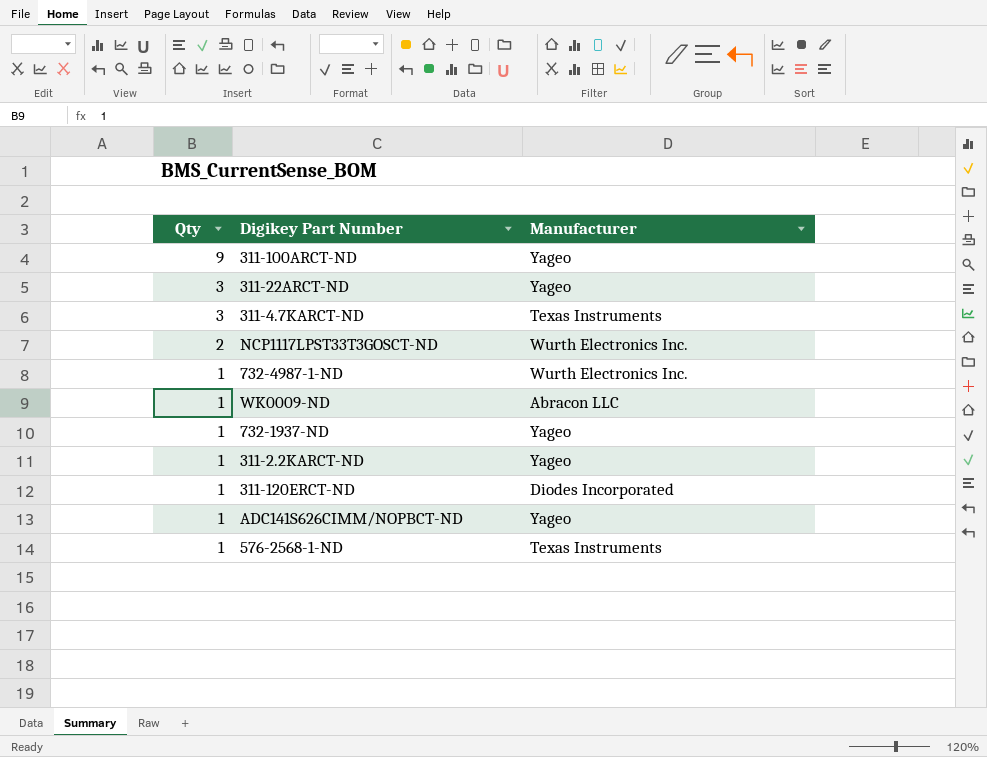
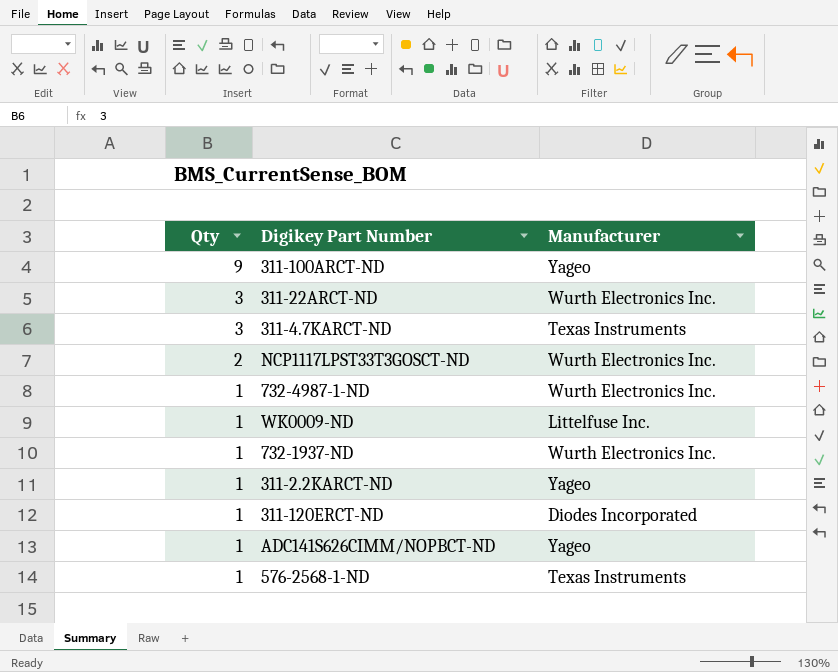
311-22ARCT-ND | Manufacturer: Yageo -> Wurth Electronics Inc.
WK0009-ND | Manufacturer: Abracon LLC -> Littelfuse Inc.
732-1937-ND | Manufacturer: Yageo -> Wurth Electronics Inc.

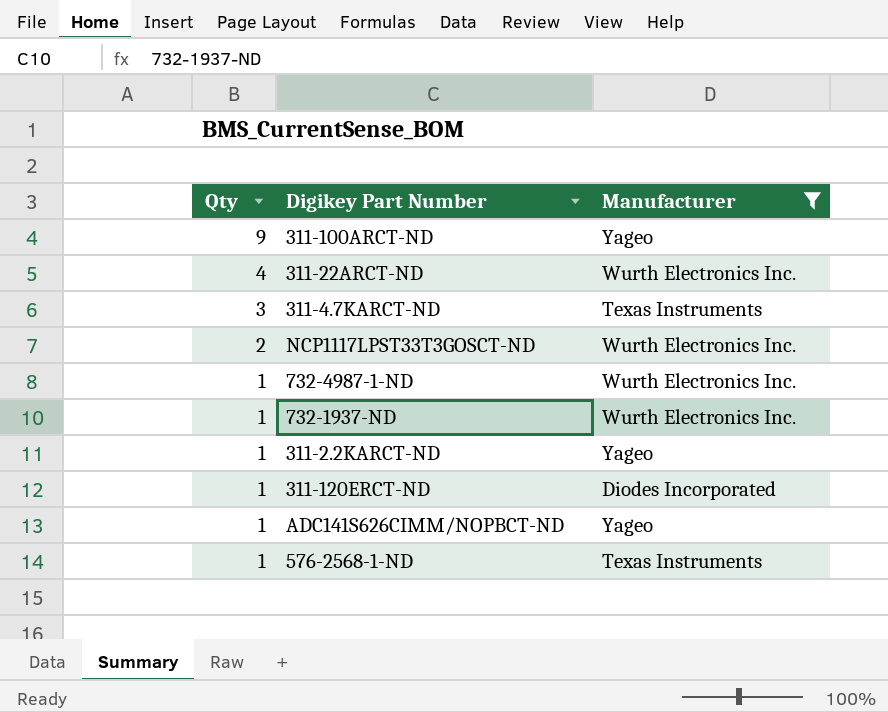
filter: none -> Manufacturer != Littelfuse Inc.
311-22ARCT-ND | Qty: 3 -> 4

